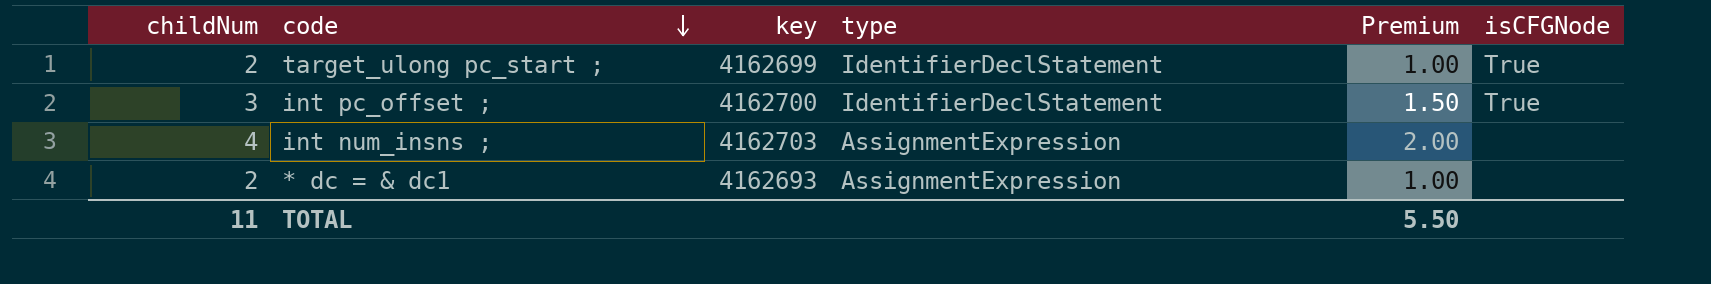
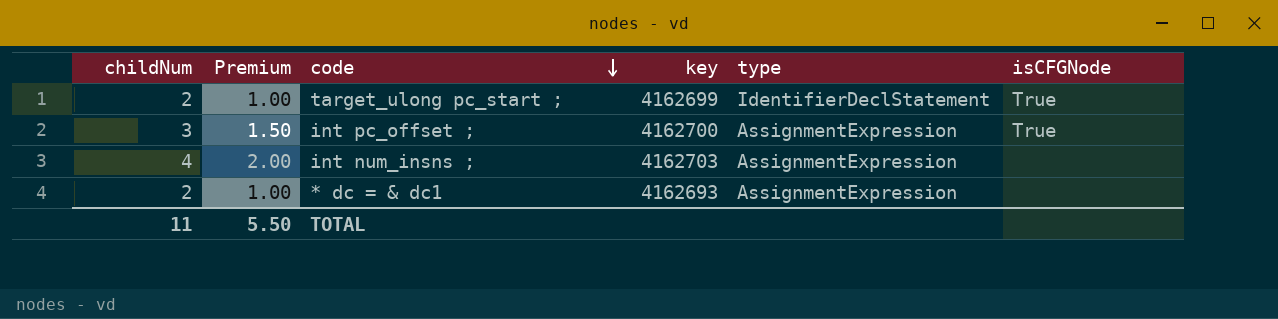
column Premium | position: 5 -> 2
int pc_offset ; | type: IdentifierDeclStatement -> AssignmentExpression

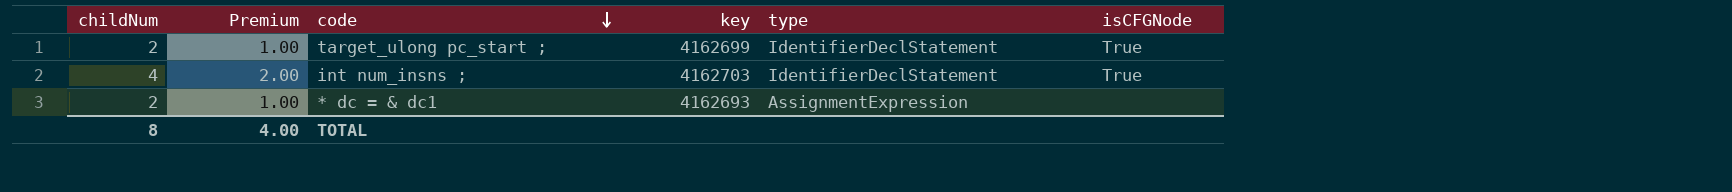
row int pc_offset ;: 3 | 1.50 | 4162700 | AssignmentExpression | True -> none
int num_insns ; | type: AssignmentExpression -> IdentifierDeclStatement
int num_insns ; | isCFGNode: none -> True
TOTAL | childNum: 11 -> 8
TOTAL | Premium: 5.50 -> 4.00

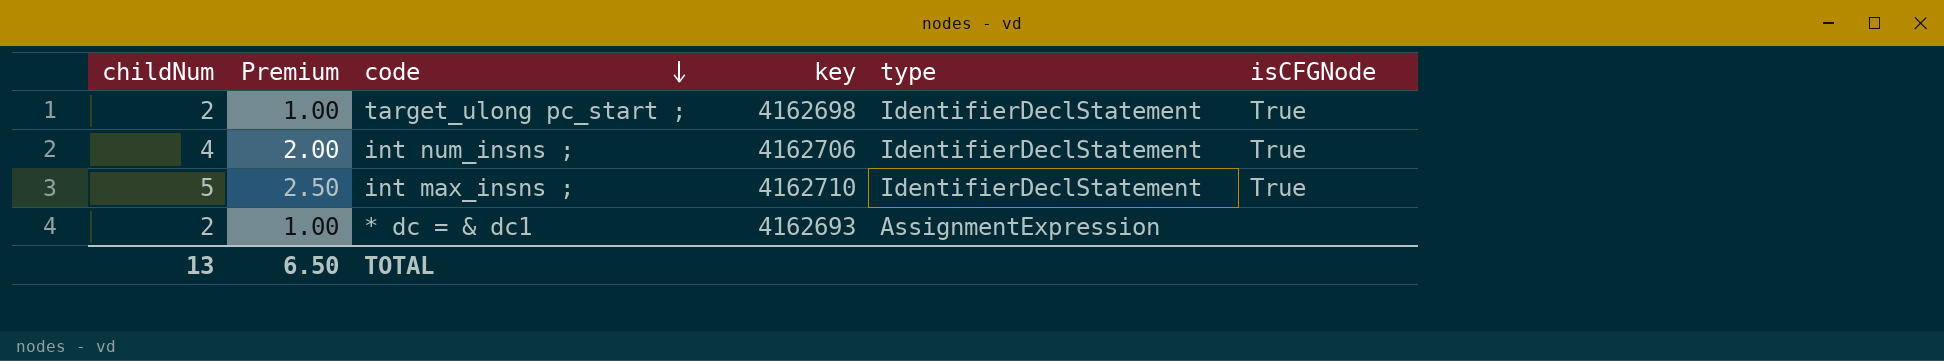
target_ulong pc_start ; | key: 4162699 -> 4162698
int num_insns ; | key: 4162703 -> 4162706
row int max_insns ;: none -> 5 | 2.50 | 4162710 | IdentifierDeclStatement | True
TOTAL | childNum: 8 -> 13
TOTAL | Premium: 4.00 -> 6.50

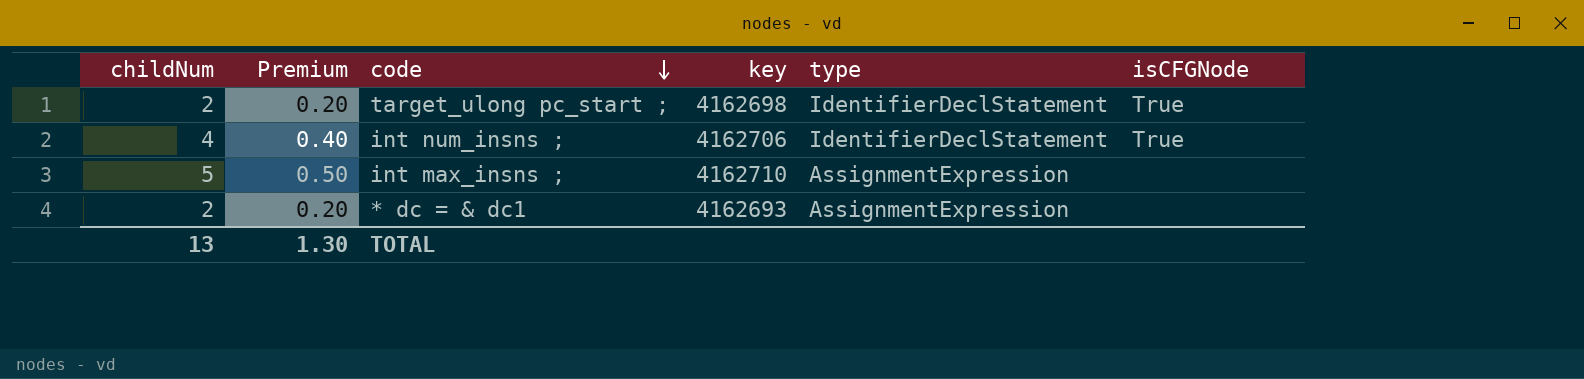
column Premium | formula: [childNum] * 0.5 -> [childNum] * 0.1
int max_insns ; | type: IdentifierDeclStatement -> AssignmentExpression
int max_insns ; | isCFGNode: True -> none
TOTAL | Premium: 6.50 -> 1.30

